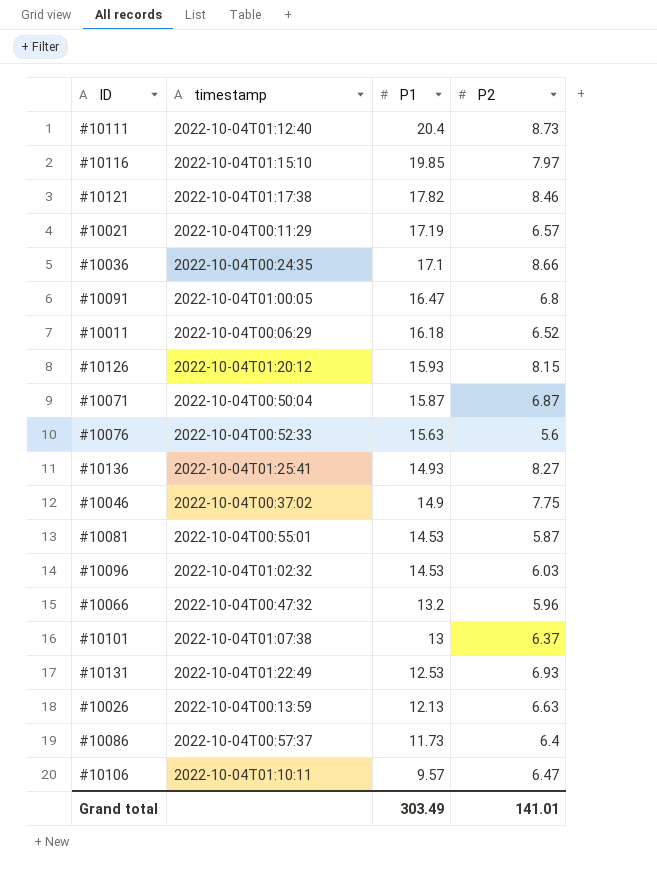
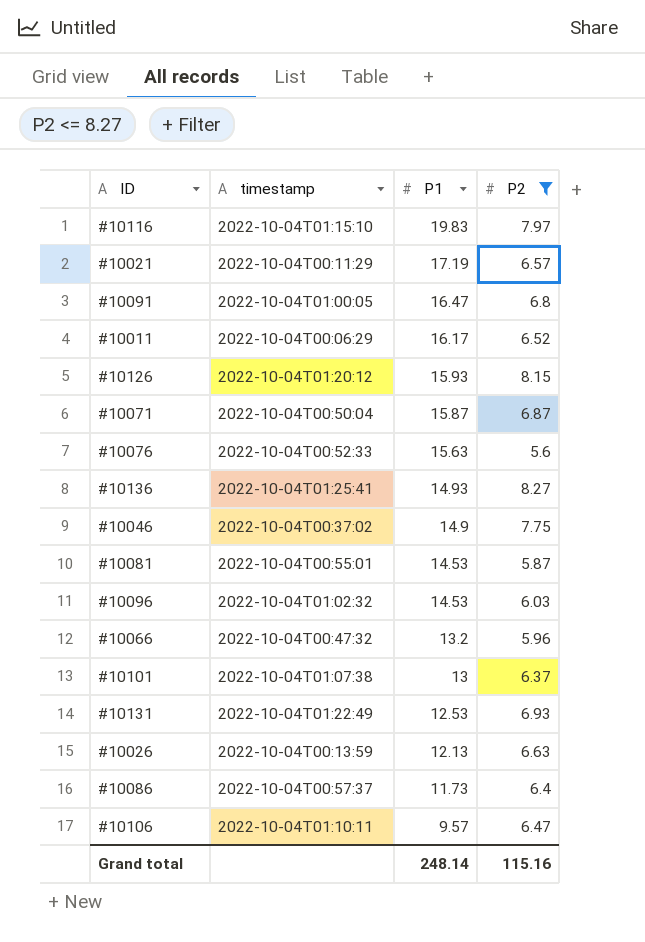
filter: none -> P2 <= 8.27
#10116 | P1: 19.85 -> 19.83
#10011 | P1: 16.18 -> 16.17
Grand total | P1: 303.49 -> 248.14
Grand total | P2: 141.01 -> 115.16

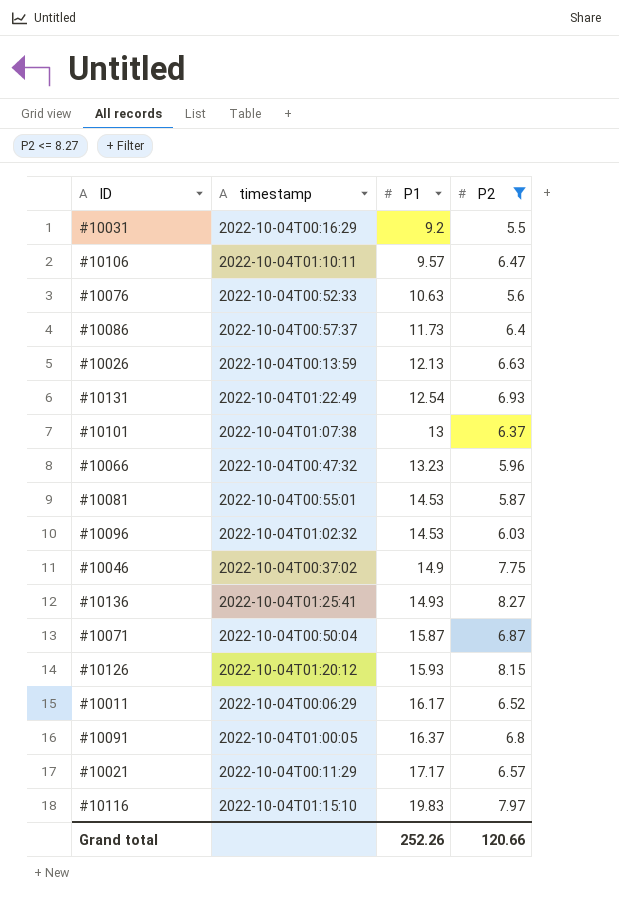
row order: P1 descending -> P1 ascending
row #10031: none -> 2022-10-04T00:16:29 | 9.2 | 5.5
#10076 | P1: 15.63 -> 10.63
#10131 | P1: 12.53 -> 12.54
#10066 | P1: 13.2 -> 13.23
#10091 | P1: 16.47 -> 16.37
#10021 | P1: 17.19 -> 17.17
Grand total | P1: 248.14 -> 252.26
Grand total | P2: 115.16 -> 120.66

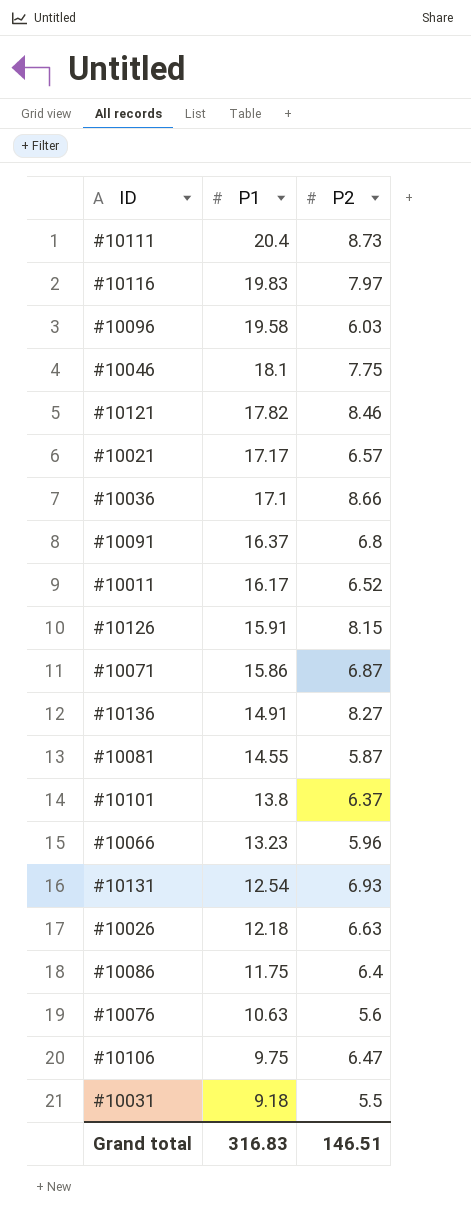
filter: P2 <= 8.27 -> none
row order: P1 ascending -> P1 descending
column timestamp | position: 2 -> none
#10096 | P1: 14.53 -> 19.58
#10046 | P1: 14.9 -> 18.1
#10126 | P1: 15.93 -> 15.91
#10071 | P1: 15.87 -> 15.86
#10136 | P1: 14.93 -> 14.91
#10081 | P1: 14.53 -> 14.55
#10101 | P1: 13 -> 13.8
#10026 | P1: 12.13 -> 12.18
#10086 | P1: 11.73 -> 11.75
#10106 | P1: 9.57 -> 9.75
#10031 | P1: 9.2 -> 9.18
Grand total | P1: 252.26 -> 316.83
Grand total | P2: 120.66 -> 146.51

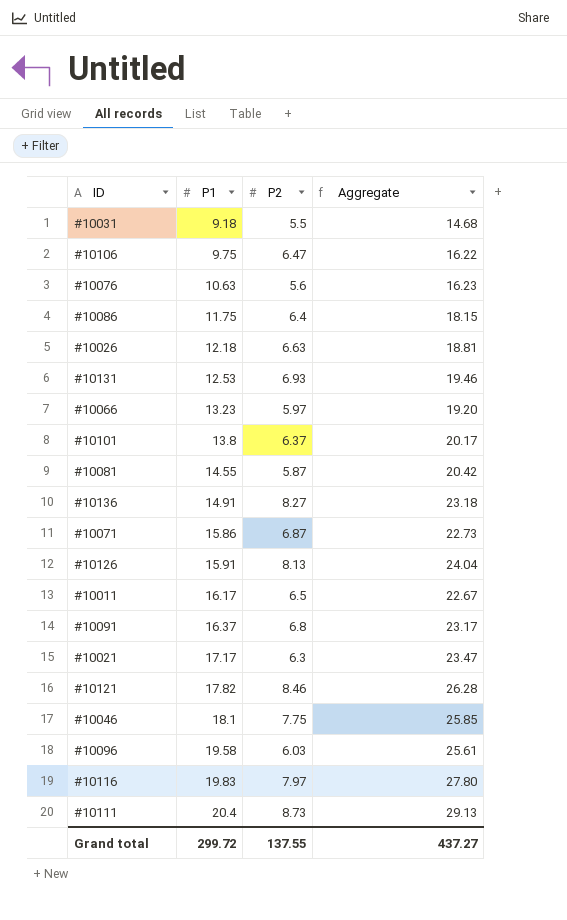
row order: P1 descending -> P1 ascending
column Aggregate | formula: none -> [P1] + [P2]
row #10036: 17.1 | 8.66 -> none
#10131 | P1: 12.54 -> 12.53
#10066 | P2: 5.96 -> 5.97
#10126 | P2: 8.15 -> 8.13
#10011 | P2: 6.52 -> 6.5
#10021 | P2: 6.57 -> 6.3
Grand total | P1: 316.83 -> 299.72
Grand total | P2: 146.51 -> 137.55

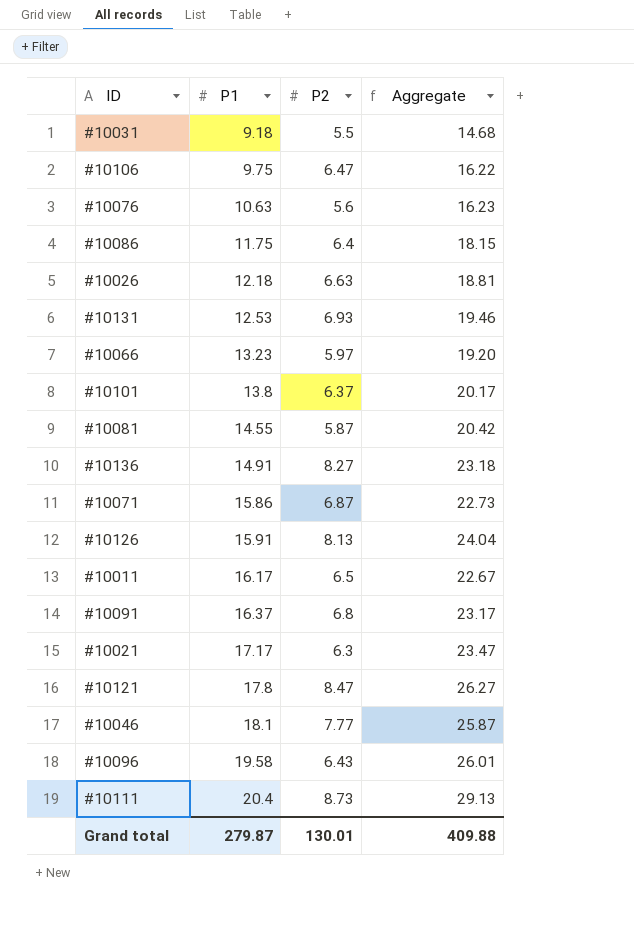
row #10116: 19.83 | 7.97 | 27.80 -> none
#10121 | P1: 17.82 -> 17.8
#10121 | P2: 8.46 -> 8.47
#10121 | Aggregate: 26.28 -> 26.27
#10046 | P2: 7.75 -> 7.77
#10046 | Aggregate: 25.85 -> 25.87
#10096 | P2: 6.03 -> 6.43
#10096 | Aggregate: 25.61 -> 26.01
Grand total | P1: 299.72 -> 279.87
Grand total | P2: 137.55 -> 130.01
Grand total | Aggregate: 437.27 -> 409.88

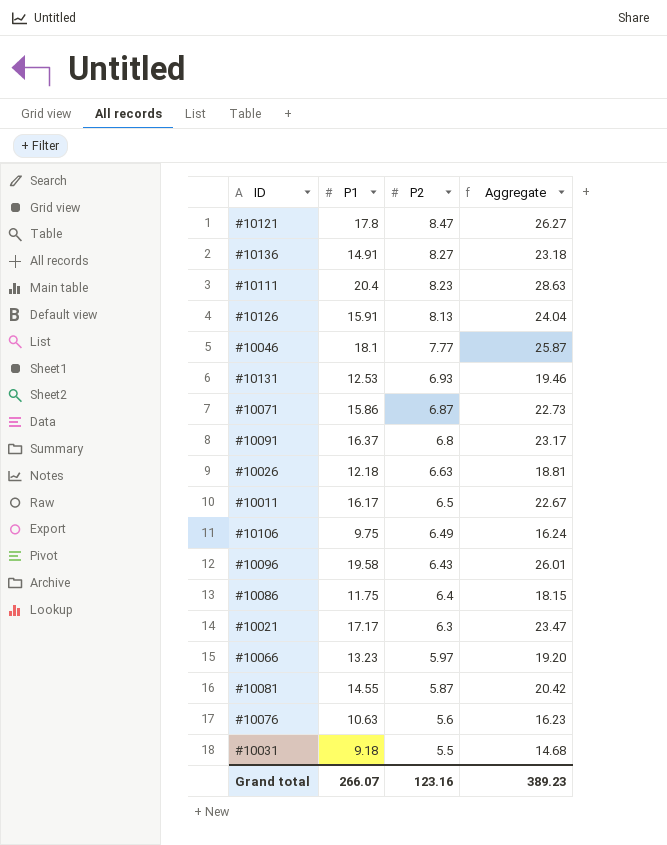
row order: P1 ascending -> P2 descending
row #10101: 13.8 | 6.37 | 20.17 -> none
#10111 | P2: 8.73 -> 8.23
#10111 | Aggregate: 29.13 -> 28.63
#10106 | P2: 6.47 -> 6.49
#10106 | Aggregate: 16.22 -> 16.24
Grand total | P1: 279.87 -> 266.07
Grand total | P2: 130.01 -> 123.16
Grand total | Aggregate: 409.88 -> 389.23

